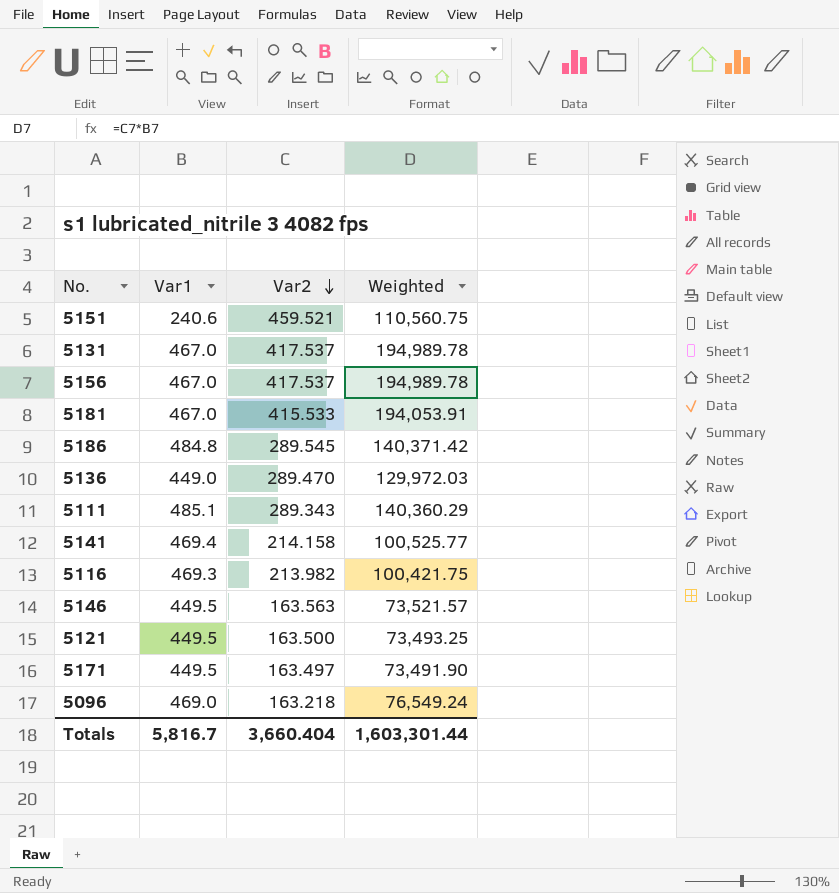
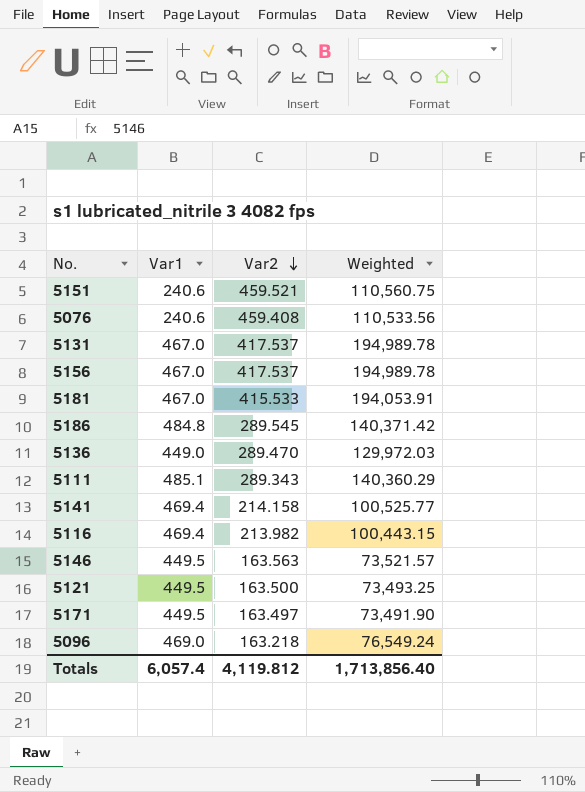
row 5076: none -> 240.6 | 459.408 | 110,533.56
5116 | Var1: 469.3 -> 469.4
5116 | Weighted: 100,421.75 -> 100,443.15
Totals | Var1: 5,816.7 -> 6,057.4
Totals | Var2: 3,660.404 -> 4,119.812
Totals | Weighted: 1,603,301.44 -> 1,713,856.40

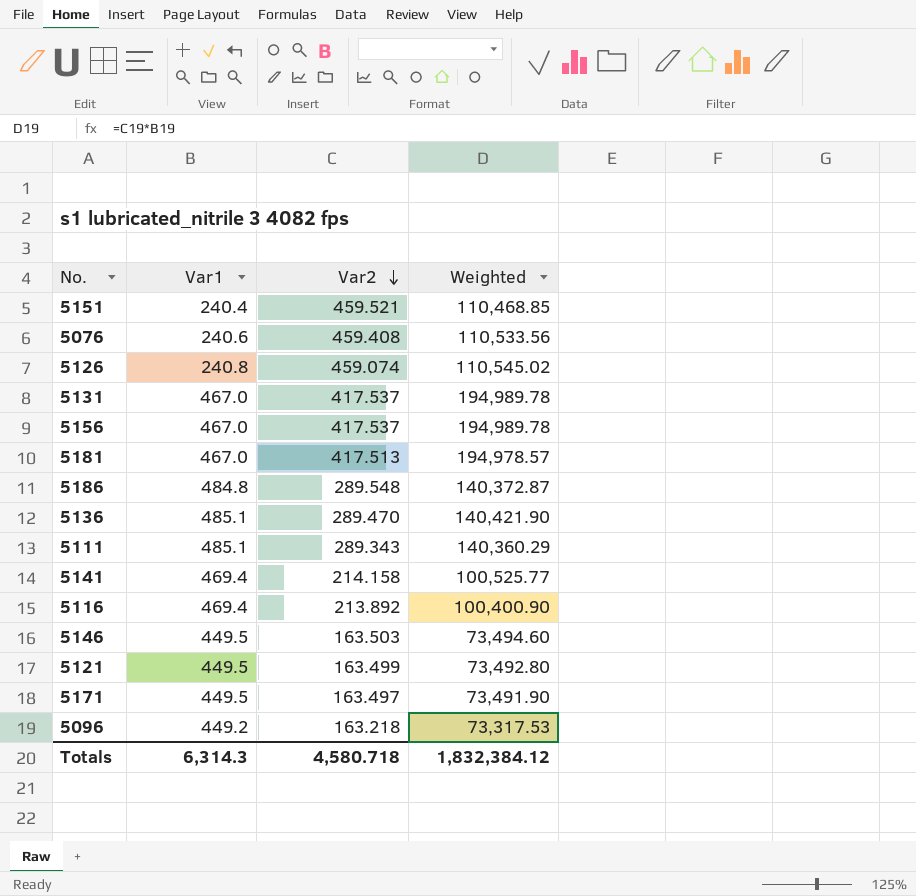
5151 | Var1: 240.6 -> 240.4
5151 | Weighted: 110,560.75 -> 110,468.85
row 5126: none -> 240.8 | 459.074 | 110,545.02
5181 | Var2: 415.533 -> 417.513
5181 | Weighted: 194,053.91 -> 194,978.57
5186 | Var2: 289.545 -> 289.548
5186 | Weighted: 140,371.42 -> 140,372.87
5136 | Var1: 449.0 -> 485.1
5136 | Weighted: 129,972.03 -> 140,421.90
5116 | Var2: 213.982 -> 213.892
5116 | Weighted: 100,443.15 -> 100,400.90
5146 | Var2: 163.563 -> 163.503
5146 | Weighted: 73,521.57 -> 73,494.60
5121 | Var2: 163.500 -> 163.499
5121 | Weighted: 73,493.25 -> 73,492.80
5096 | Var1: 469.0 -> 449.2
5096 | Weighted: 76,549.24 -> 73,317.53
Totals | Var1: 6,057.4 -> 6,314.3
Totals | Var2: 4,119.812 -> 4,580.718
Totals | Weighted: 1,713,856.40 -> 1,832,384.12

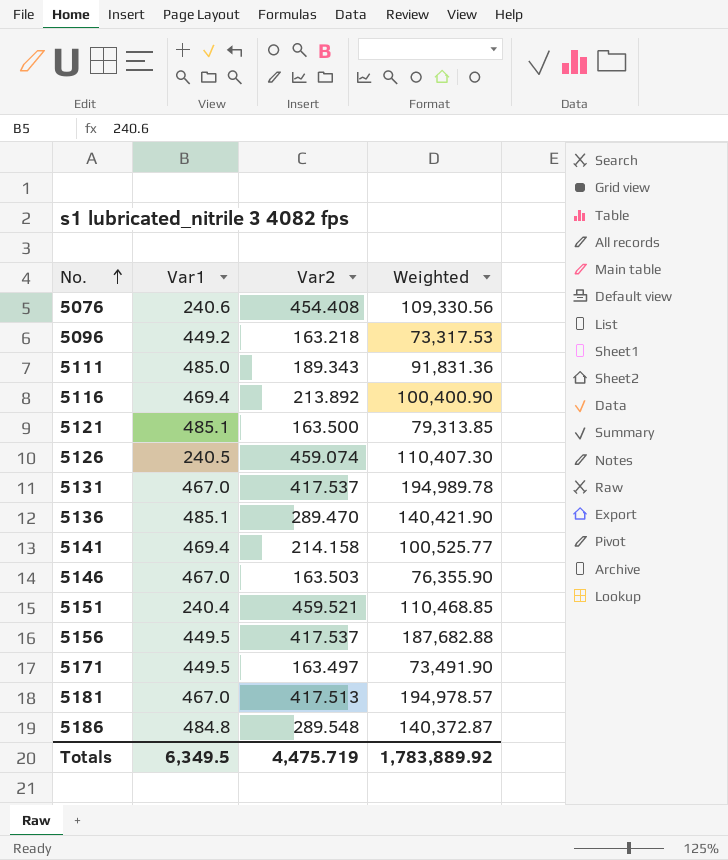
row order: Var2 descending -> No. ascending
5076 | Var2: 459.408 -> 454.408
5076 | Weighted: 110,533.56 -> 109,330.56
5111 | Var1: 485.1 -> 485.0
5111 | Var2: 289.343 -> 189.343
5111 | Weighted: 140,360.29 -> 91,831.36
5121 | Var1: 449.5 -> 485.1
5121 | Var2: 163.499 -> 163.500
5121 | Weighted: 73,492.80 -> 79,313.85
5126 | Var1: 240.8 -> 240.5
5126 | Weighted: 110,545.02 -> 110,407.30
5146 | Var1: 449.5 -> 467.0
5146 | Weighted: 73,494.60 -> 76,355.90
5156 | Var1: 467.0 -> 449.5
5156 | Weighted: 194,989.78 -> 187,682.88
Totals | Var1: 6,314.3 -> 6,349.5
Totals | Var2: 4,580.718 -> 4,475.719
Totals | Weighted: 1,832,384.12 -> 1,783,889.92

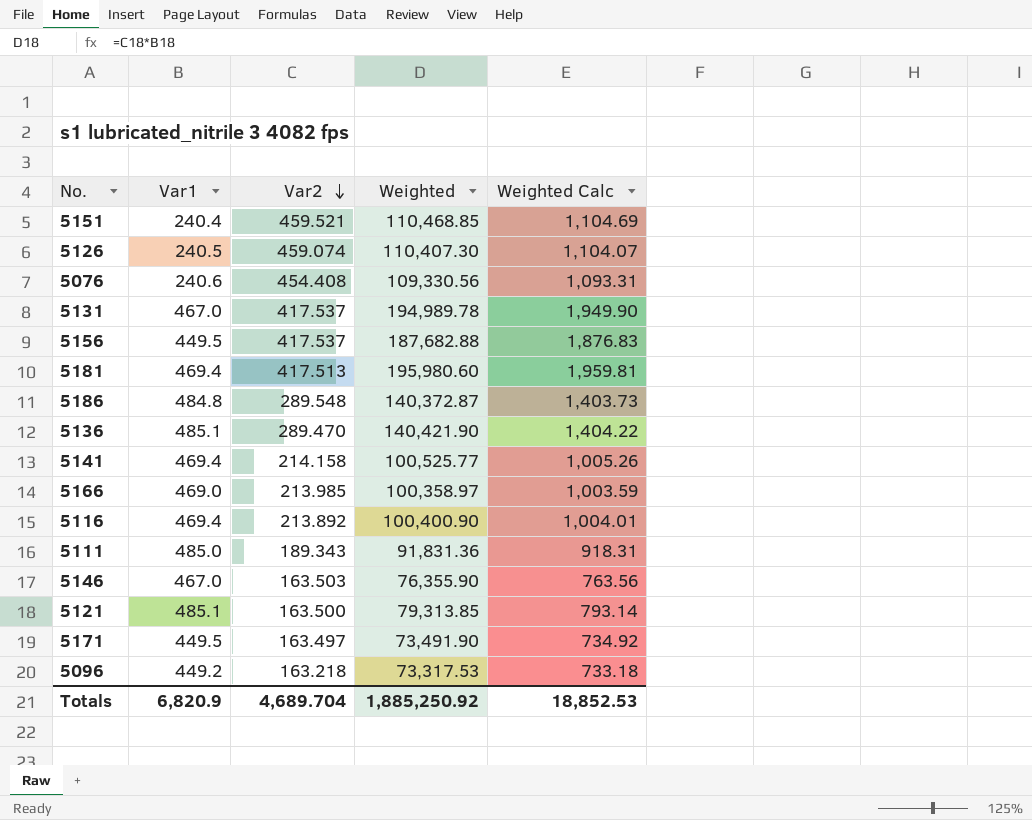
row order: No. ascending -> Var2 descending
column Weighted Calc | formula: none -> [Weighted] * 0.01
5181 | Var1: 467.0 -> 469.4
5181 | Weighted: 194,978.57 -> 195,980.60
row 5166: none -> 469.0 | 213.985 | 100,358.97 | 1,003.59
Totals | Var1: 6,349.5 -> 6,820.9
Totals | Var2: 4,475.719 -> 4,689.704
Totals | Weighted: 1,783,889.92 -> 1,885,250.92

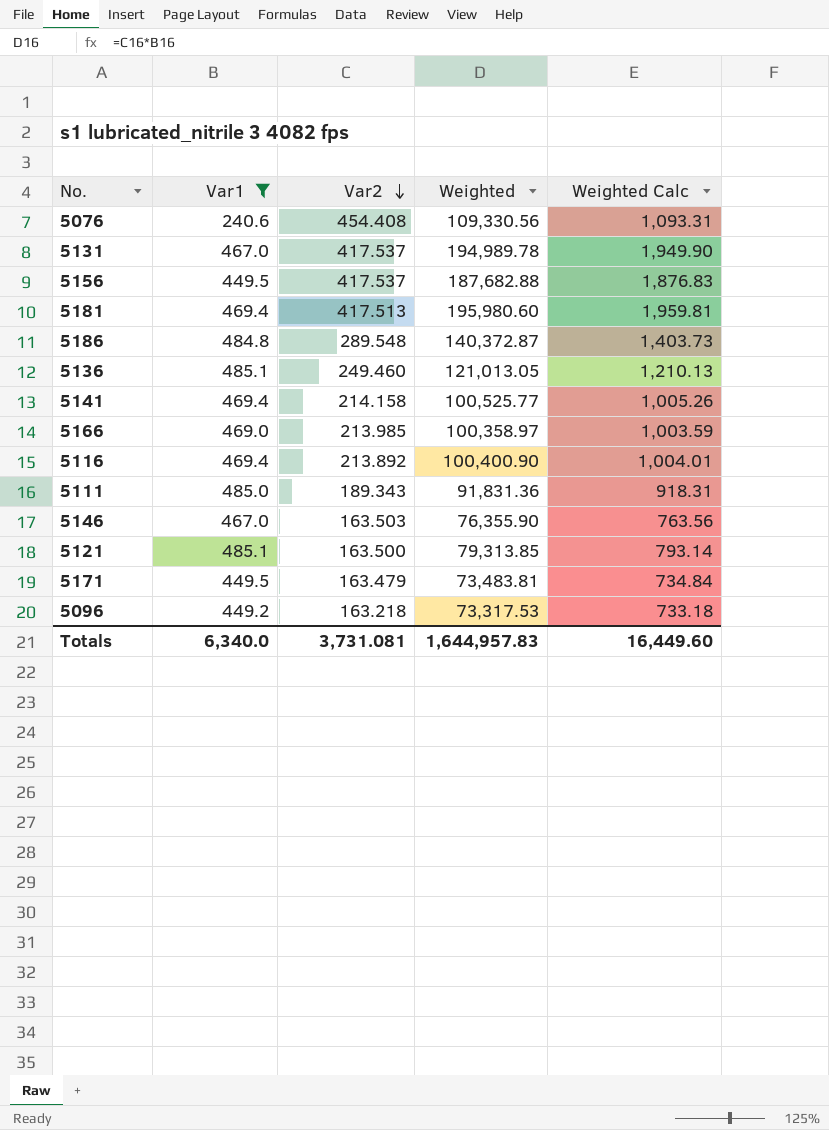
filter: none -> Var1 >= 240.6
5136 | Var2: 289.470 -> 249.460
5136 | Weighted: 140,421.90 -> 121,013.05
5136 | Weighted Calc: 1,404.22 -> 1,210.13
5171 | Var2: 163.497 -> 163.479
5171 | Weighted: 73,491.90 -> 73,483.81
5171 | Weighted Calc: 734.92 -> 734.84
Totals | Var1: 6,820.9 -> 6,340.0
Totals | Var2: 4,689.704 -> 3,731.081
Totals | Weighted: 1,885,250.92 -> 1,644,957.83
Totals | Weighted Calc: 18,852.53 -> 16,449.60

